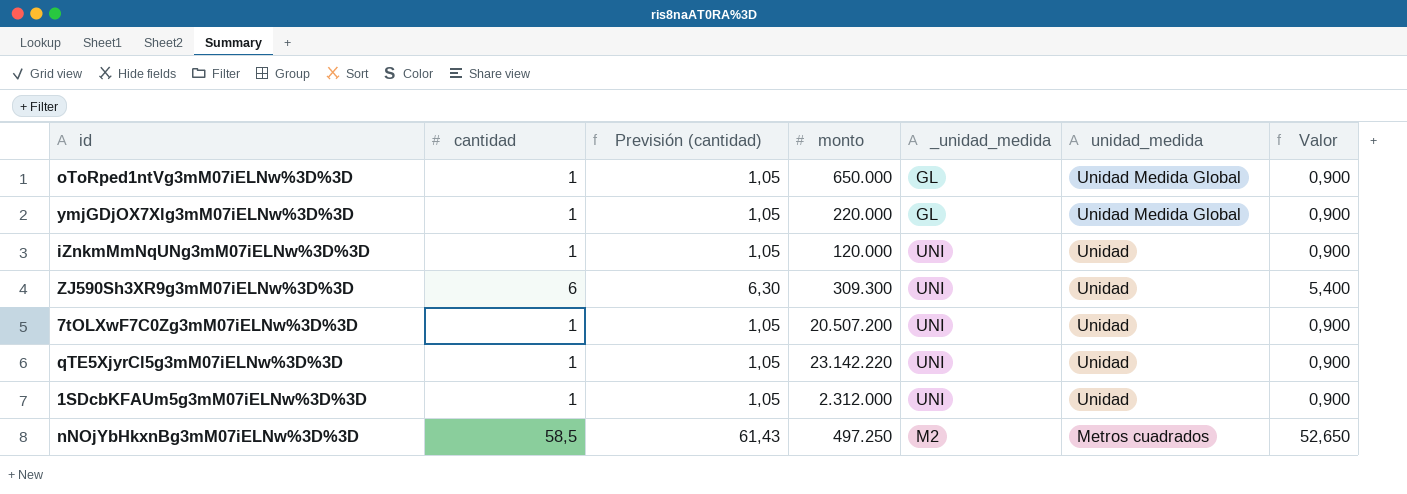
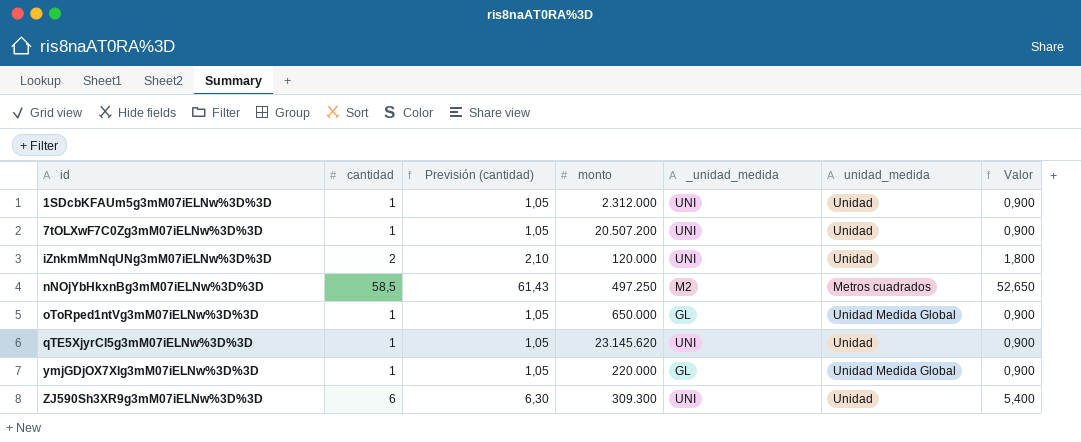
row order: unidad_medida descending -> id ascending
iZnkmMmNqUNg3mM07iELNw%3D%3D | cantidad: 1 -> 2
iZnkmMmNqUNg3mM07iELNw%3D%3D | Previsión (cantidad): 1,05 -> 2,10
iZnkmMmNqUNg3mM07iELNw%3D%3D | Valor: 0,900 -> 1,800
qTE5XjyrCl5g3mM07iELNw%3D%3D | monto: 23.142.220 -> 23.145.620

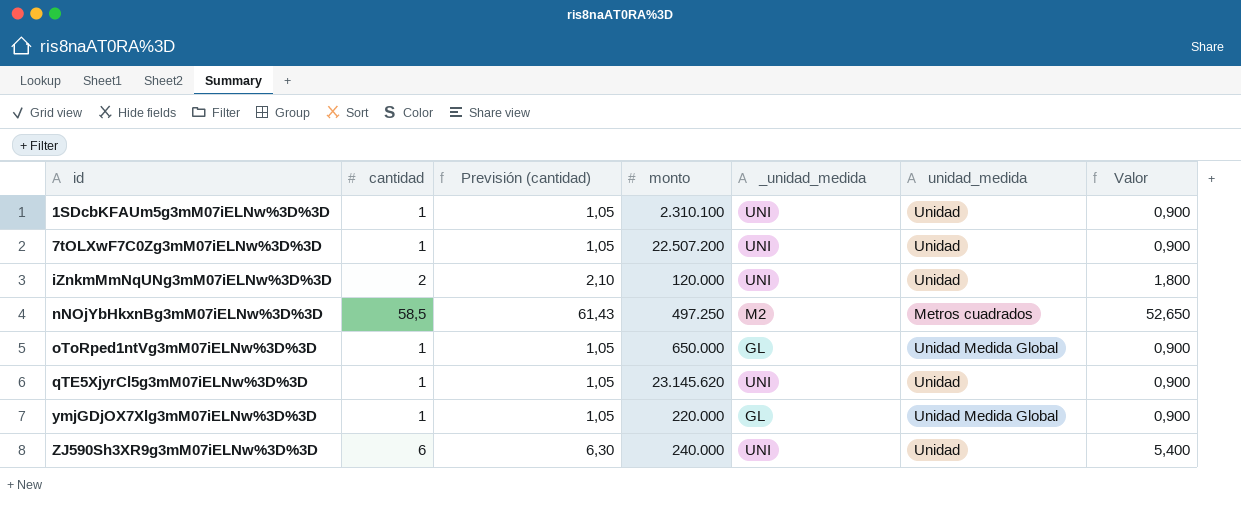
1SDcbKFAUm5g3mM07iELNw%3D%3D | monto: 2.312.000 -> 2.310.100
7tOLXwF7C0Zg3mM07iELNw%3D%3D | monto: 20.507.200 -> 22.507.200
ZJ590Sh3XR9g3mM07iELNw%3D%3D | monto: 309.300 -> 240.000

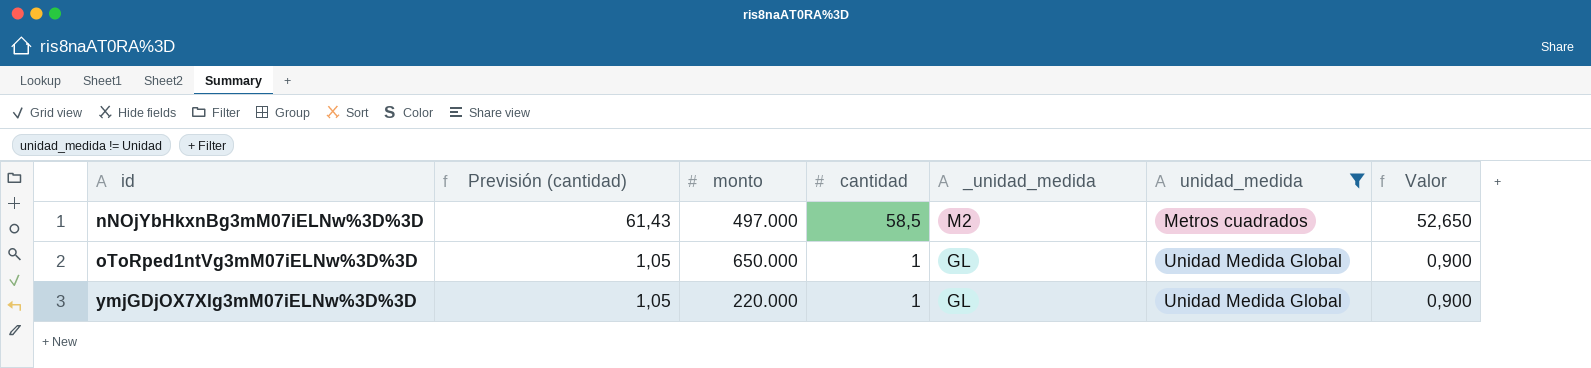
filter: none -> unidad_medida != Unidad
column cantidad | position: 2 -> 4
nNOjYbHkxnBg3mM07iELNw%3D%3D | monto: 497.250 -> 497.000

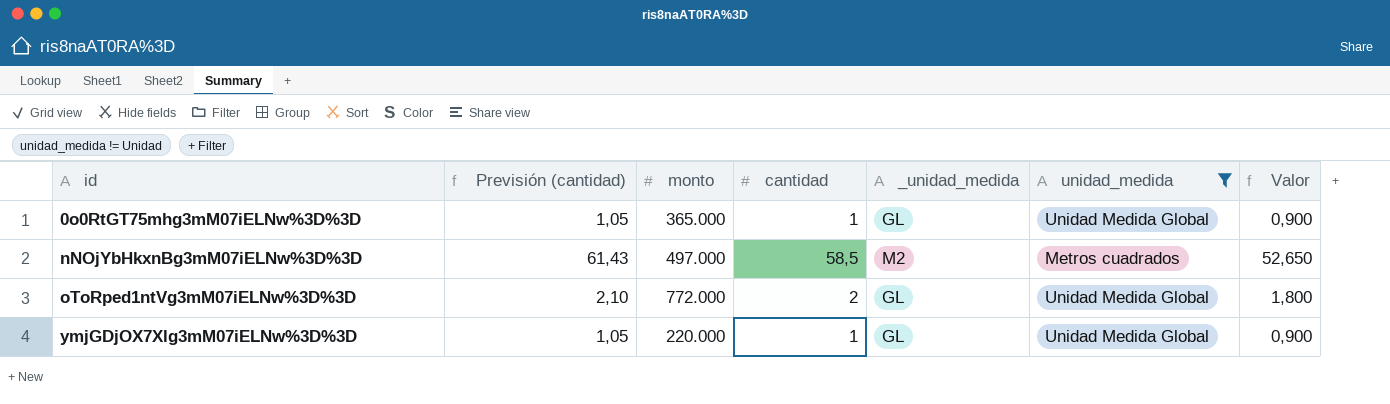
row 0o0RtGT75mhg3mM07iELNw%3D%3D: none -> 1,05 | 365.000 | 1 | GL | Unidad Medida Global | 0,900
oToRped1ntVg3mM07iELNw%3D%3D | Previsión (cantidad): 1,05 -> 2,10
oToRped1ntVg3mM07iELNw%3D%3D | monto: 650.000 -> 772.000
oToRped1ntVg3mM07iELNw%3D%3D | cantidad: 1 -> 2
oToRped1ntVg3mM07iELNw%3D%3D | Valor: 0,900 -> 1,800

